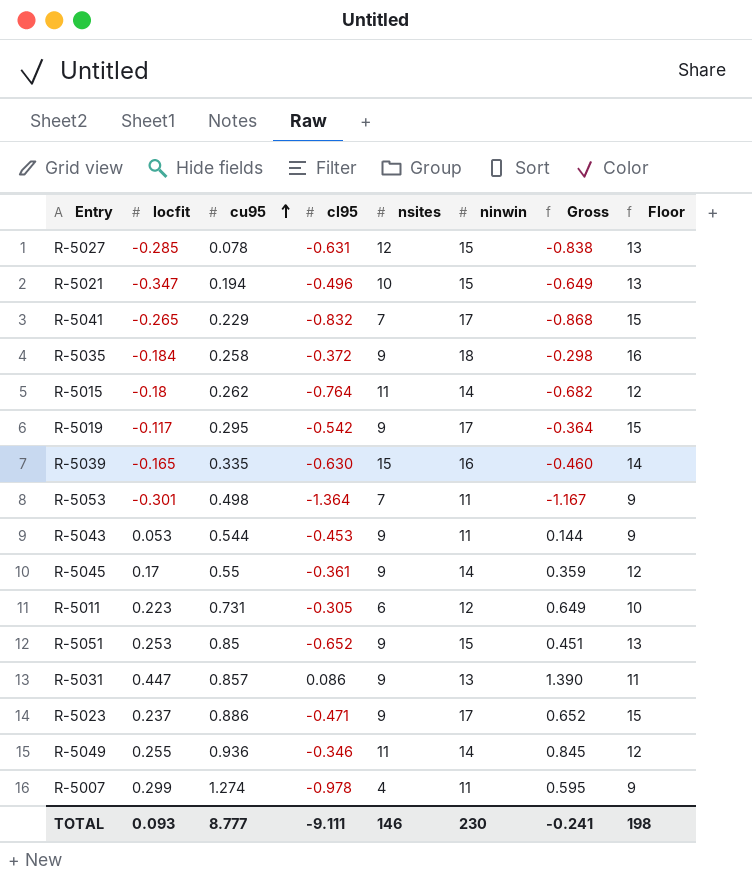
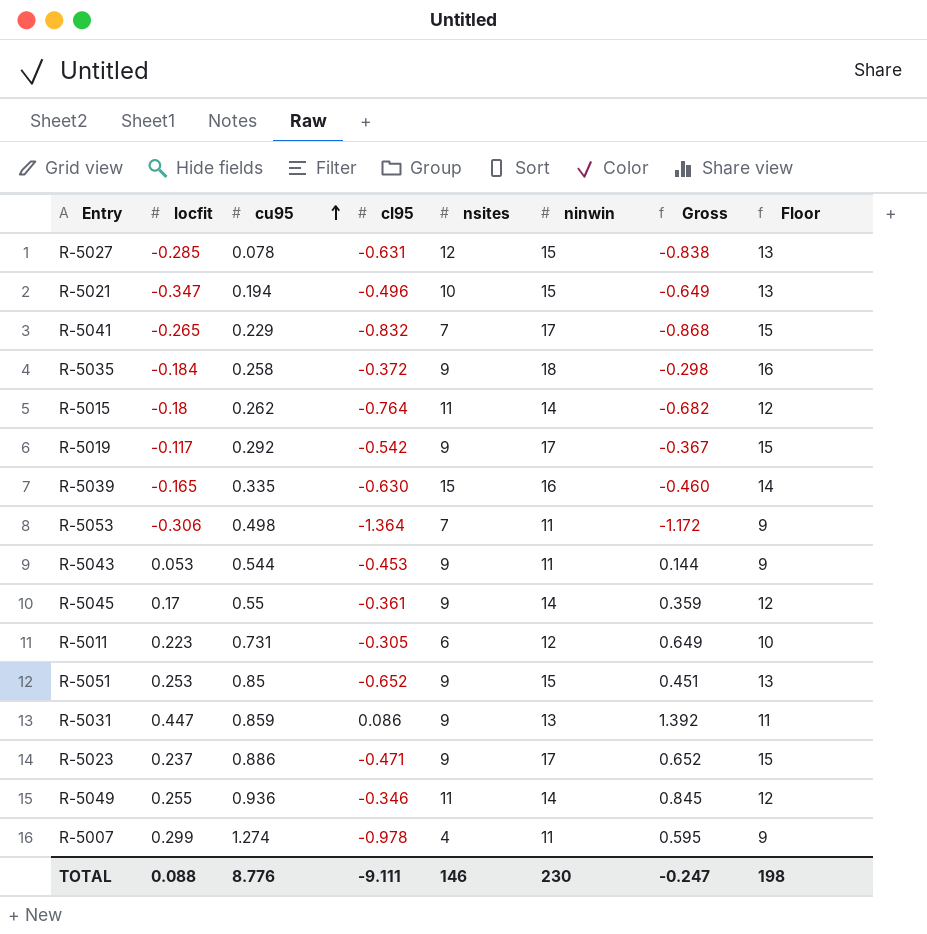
R-5019 | cu95: 0.295 -> 0.292
R-5019 | Gross: -0.364 -> -0.367
R-5053 | locfit: -0.301 -> -0.306
R-5053 | Gross: -1.167 -> -1.172
R-5031 | cu95: 0.857 -> 0.859
R-5031 | Gross: 1.390 -> 1.392
TOTAL | locfit: 0.093 -> 0.088
TOTAL | cu95: 8.777 -> 8.776
TOTAL | Gross: -0.241 -> -0.247

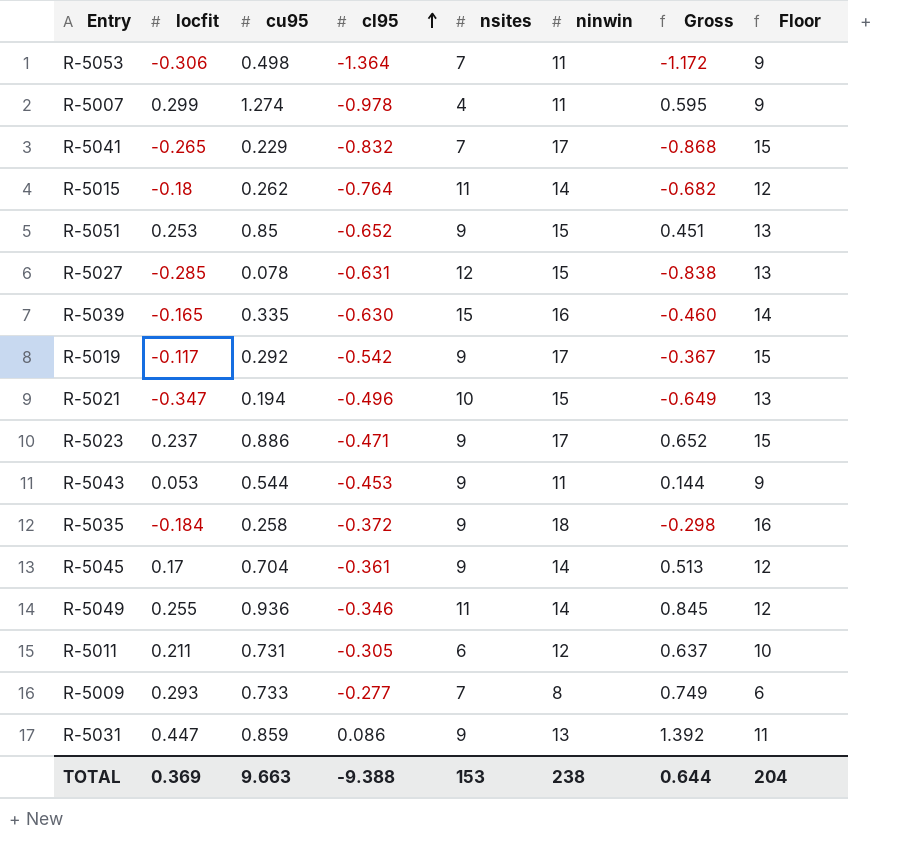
row order: cu95 ascending -> cl95 ascending
R-5045 | cu95: 0.55 -> 0.704
R-5045 | Gross: 0.359 -> 0.513
R-5011 | locfit: 0.223 -> 0.211
R-5011 | Gross: 0.649 -> 0.637
row R-5009: none -> 0.293 | 0.733 | -0.277 | 7 | 8 | 0.749 | 6
TOTAL | locfit: 0.088 -> 0.369
TOTAL | cu95: 8.776 -> 9.663
TOTAL | cl95: -9.111 -> -9.388
TOTAL | nsites: 146 -> 153
TOTAL | ninwin: 230 -> 238
TOTAL | Gross: -0.247 -> 0.644
TOTAL | Floor: 198 -> 204

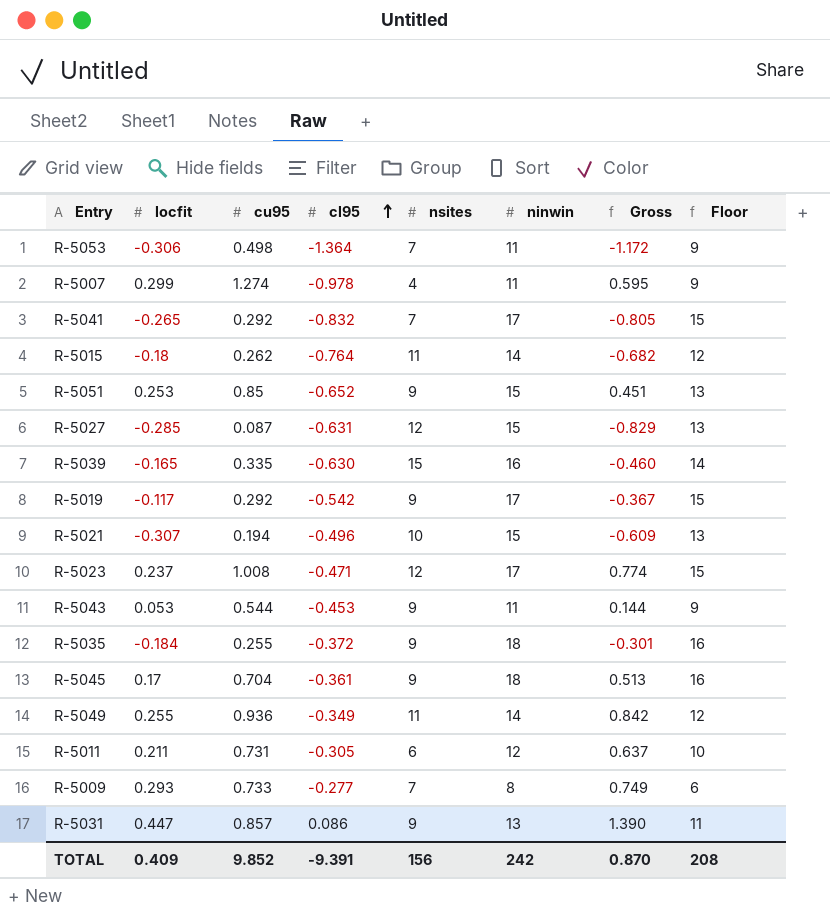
R-5041 | cu95: 0.229 -> 0.292
R-5041 | Gross: -0.868 -> -0.805
R-5027 | cu95: 0.078 -> 0.087
R-5027 | Gross: -0.838 -> -0.829
R-5021 | locfit: -0.347 -> -0.307
R-5021 | Gross: -0.649 -> -0.609
R-5023 | cu95: 0.886 -> 1.008
R-5023 | nsites: 9 -> 12
R-5023 | Gross: 0.652 -> 0.774
R-5035 | cu95: 0.258 -> 0.255
R-5035 | Gross: -0.298 -> -0.301
R-5045 | ninwin: 14 -> 18
R-5045 | Floor: 12 -> 16
R-5049 | cl95: -0.346 -> -0.349
R-5049 | Gross: 0.845 -> 0.842
R-5031 | cu95: 0.859 -> 0.857
R-5031 | Gross: 1.392 -> 1.390
TOTAL | locfit: 0.369 -> 0.409
TOTAL | cu95: 9.663 -> 9.852
TOTAL | cl95: -9.388 -> -9.391
TOTAL | nsites: 153 -> 156
TOTAL | ninwin: 238 -> 242
TOTAL | Gross: 0.644 -> 0.870
TOTAL | Floor: 204 -> 208

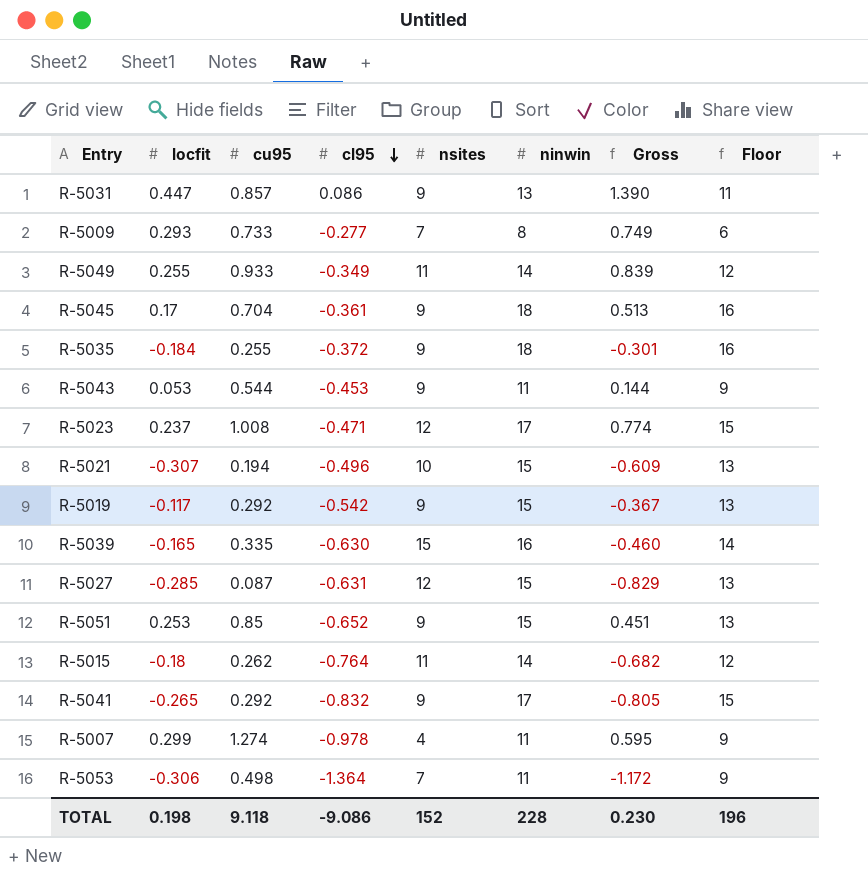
row order: cl95 ascending -> cl95 descending
row R-5011: 0.211 | 0.731 | -0.305 | 6 | 12 | 0.637 | 10 -> none
R-5049 | cu95: 0.936 -> 0.933
R-5049 | Gross: 0.842 -> 0.839
R-5019 | ninwin: 17 -> 15
R-5019 | Floor: 15 -> 13
R-5041 | nsites: 7 -> 9
TOTAL | locfit: 0.409 -> 0.198
TOTAL | cu95: 9.852 -> 9.118
TOTAL | cl95: -9.391 -> -9.086
TOTAL | nsites: 156 -> 152
TOTAL | ninwin: 242 -> 228
TOTAL | Gross: 0.870 -> 0.230
TOTAL | Floor: 208 -> 196

